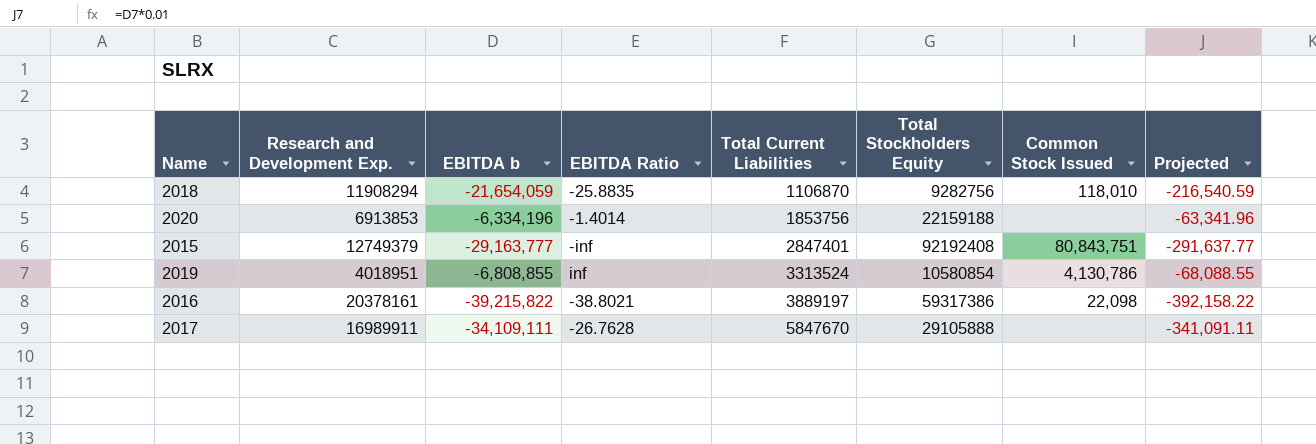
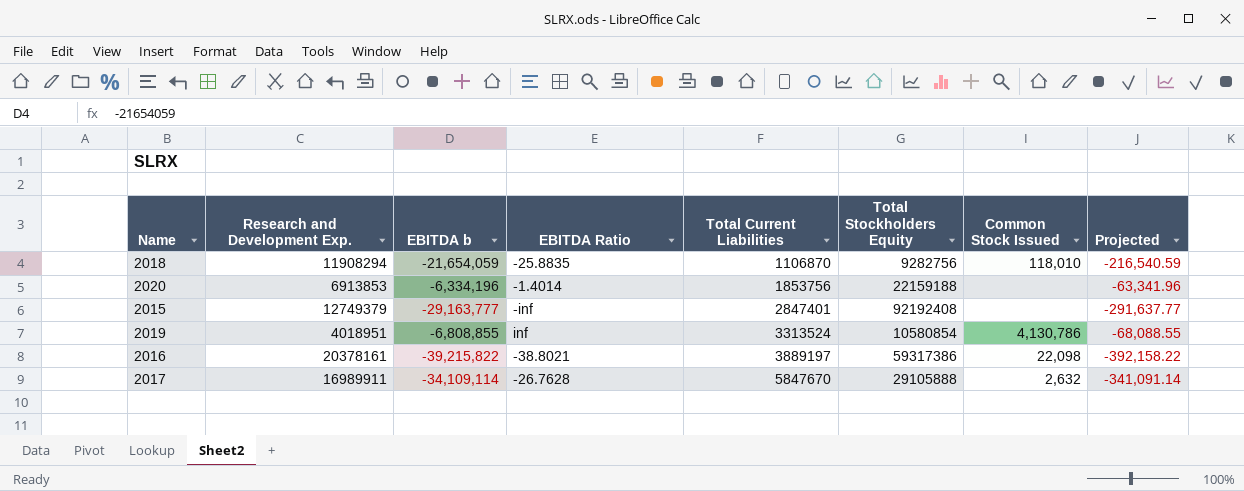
2015 | Common Stock Issued: 80,843,751 -> none
2017 | EBITDA b: -34,109,111 -> -34,109,114
2017 | Common Stock Issued: none -> 2,632
2017 | Projected: -341,091.11 -> -341,091.14

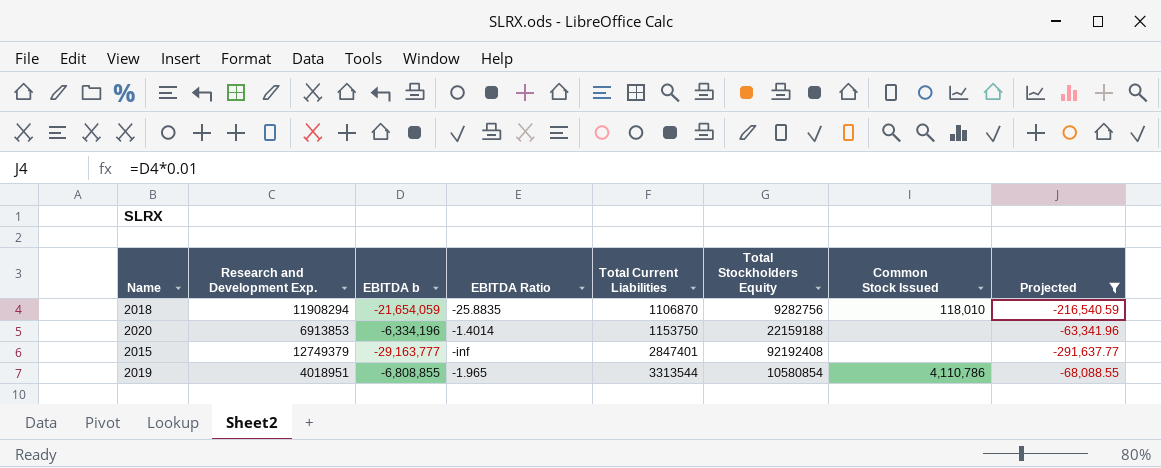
filter: none -> Projected >= -291,637.77
2020 | Total Current Liabilities: 1853756 -> 1153750
2019 | EBITDA Ratio: inf -> -1.965
2019 | Total Current Liabilities: 3313524 -> 3313544
2019 | Common Stock Issued: 4,130,786 -> 4,110,786

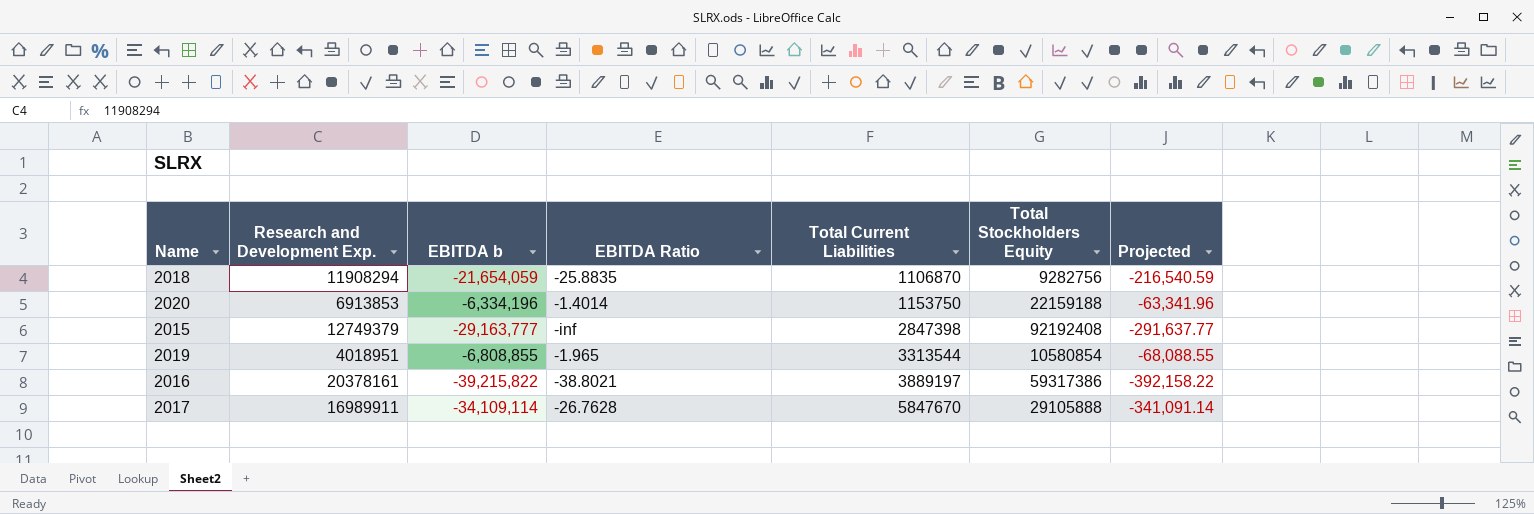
filter: Projected >= -291,637.77 -> none
column Common Stock Issued | position: 7 -> none
2015 | Total Current Liabilities: 2847401 -> 2847398

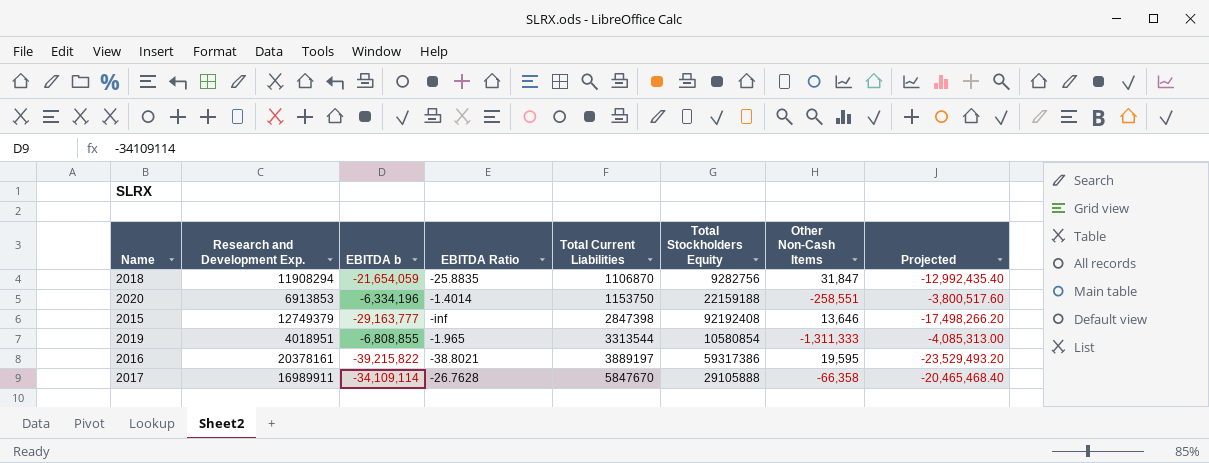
column Other Non-Cash Items | position: none -> 7
column Projected | formula: [EBITDA b] * 0.01 -> [EBITDA b] * 0.6

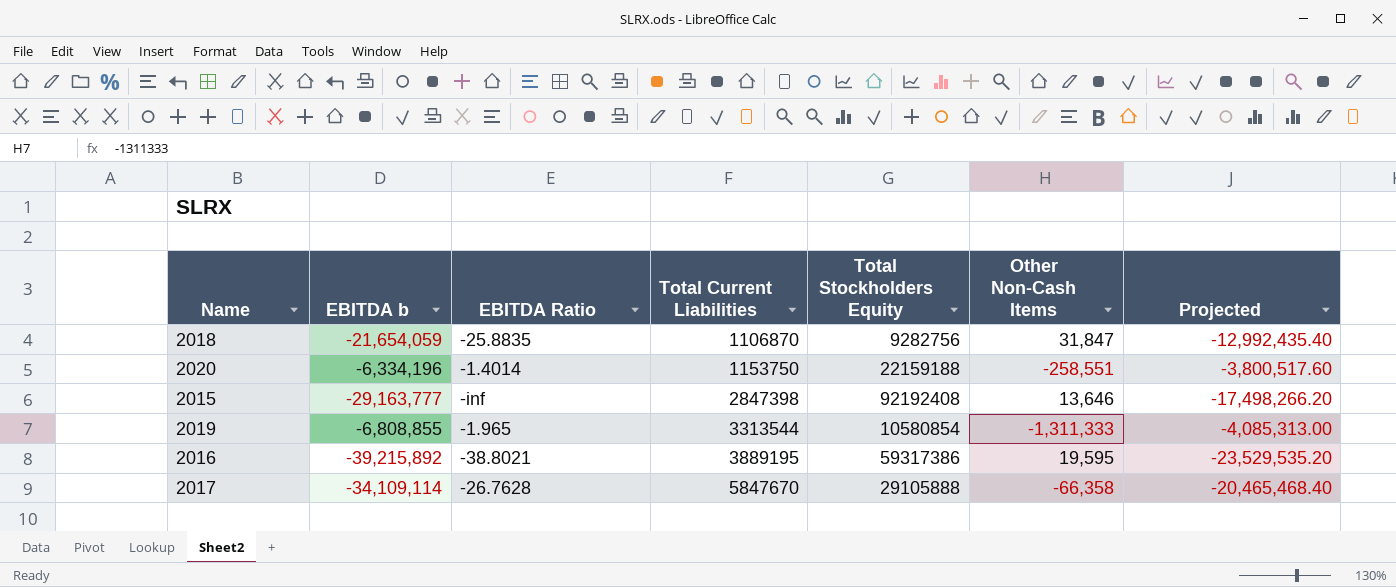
column Research and Development Exp. | position: 2 -> none
2016 | EBITDA b: -39,215,822 -> -39,215,892
2016 | Total Current Liabilities: 3889197 -> 3889195
2016 | Projected: -23,529,493.20 -> -23,529,535.20

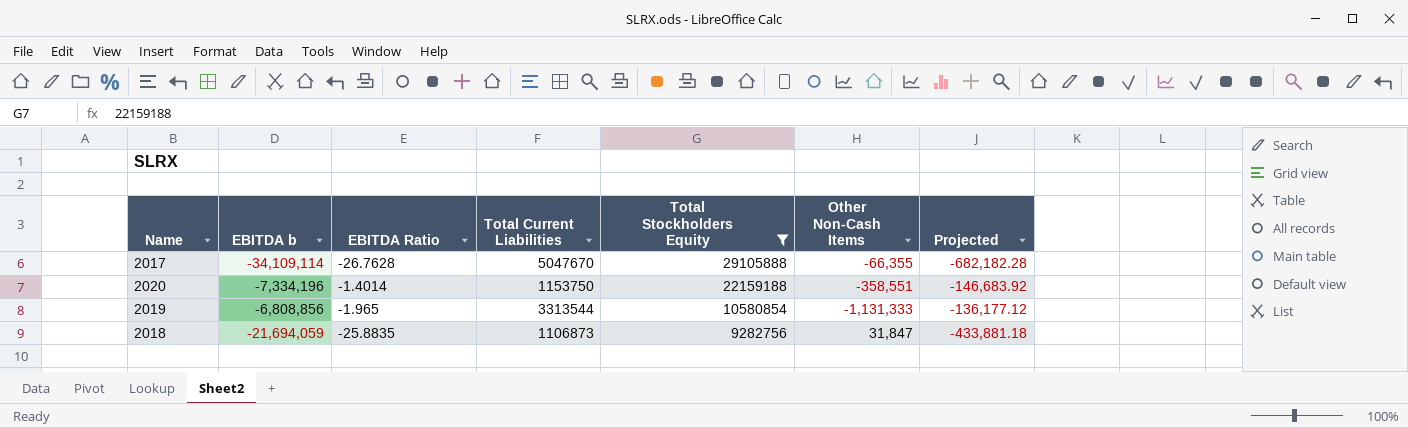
filter: none -> Total Stockholders Equity <= 29105888
row order: Total Current Liabilities ascending -> Total Stockholders Equity descending
column Projected | formula: [EBITDA b] * 0.6 -> [EBITDA b] * 0.02
2017 | Total Current Liabilities: 5847670 -> 5047670
2017 | Other Non-Cash Items: -66,358 -> -66,355
2020 | EBITDA b: -6,334,196 -> -7,334,196
2020 | Other Non-Cash Items: -258,551 -> -358,551
2019 | EBITDA b: -6,808,855 -> -6,808,856
2019 | Other Non-Cash Items: -1,311,333 -> -1,131,333
2018 | EBITDA b: -21,654,059 -> -21,694,059
2018 | Total Current Liabilities: 1106870 -> 1106873

